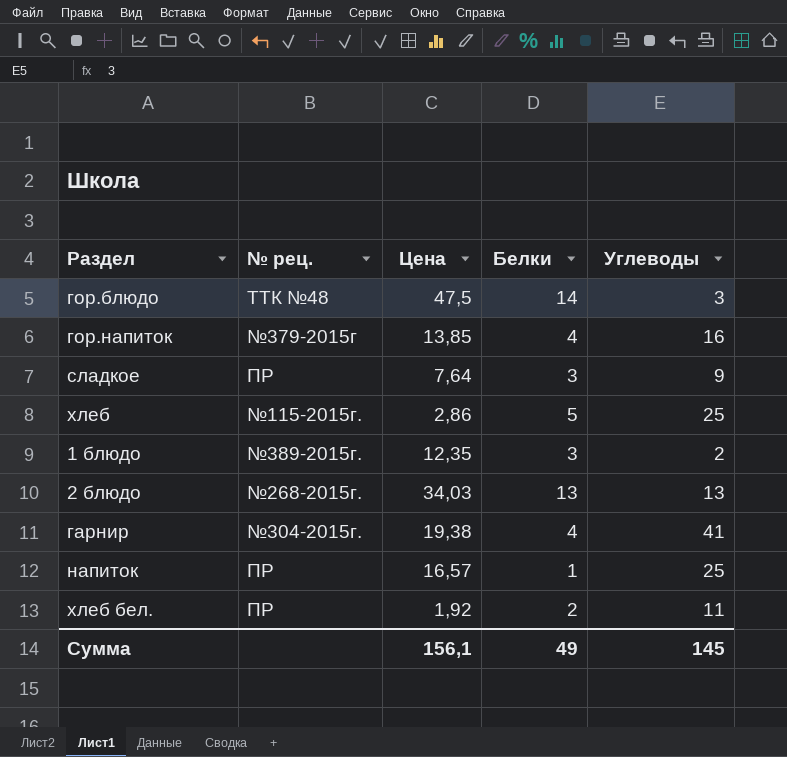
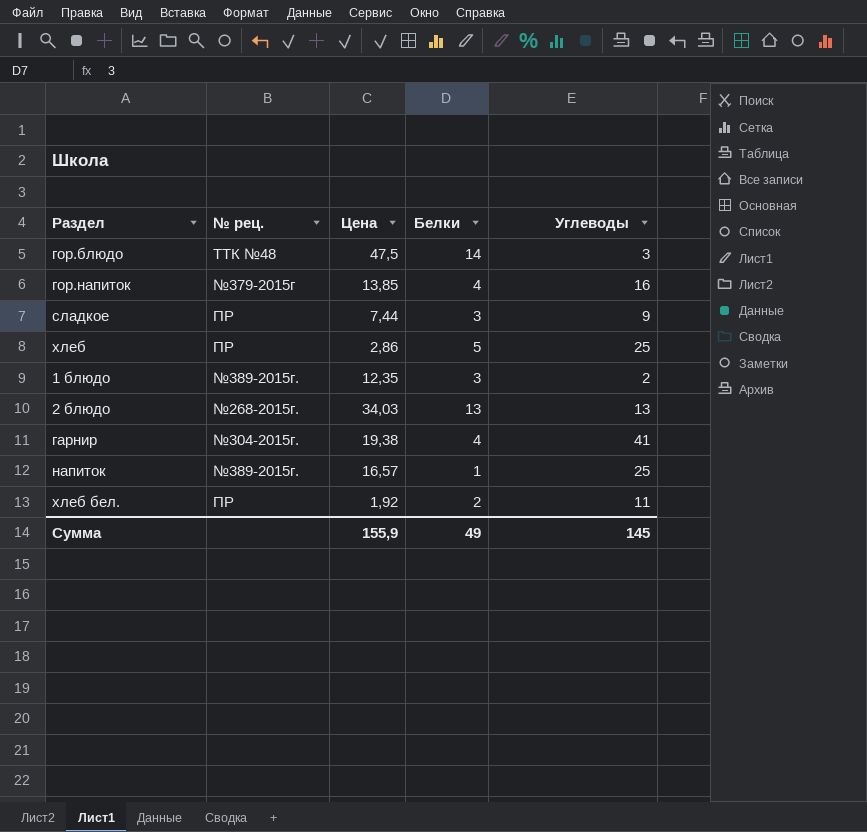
сладкое | Цена: 7,64 -> 7,44
хлеб | № рец.: №115-2015г. -> ПР
напиток | № рец.: ПР -> №389-2015г.
Сумма | Цена: 156,1 -> 155,9

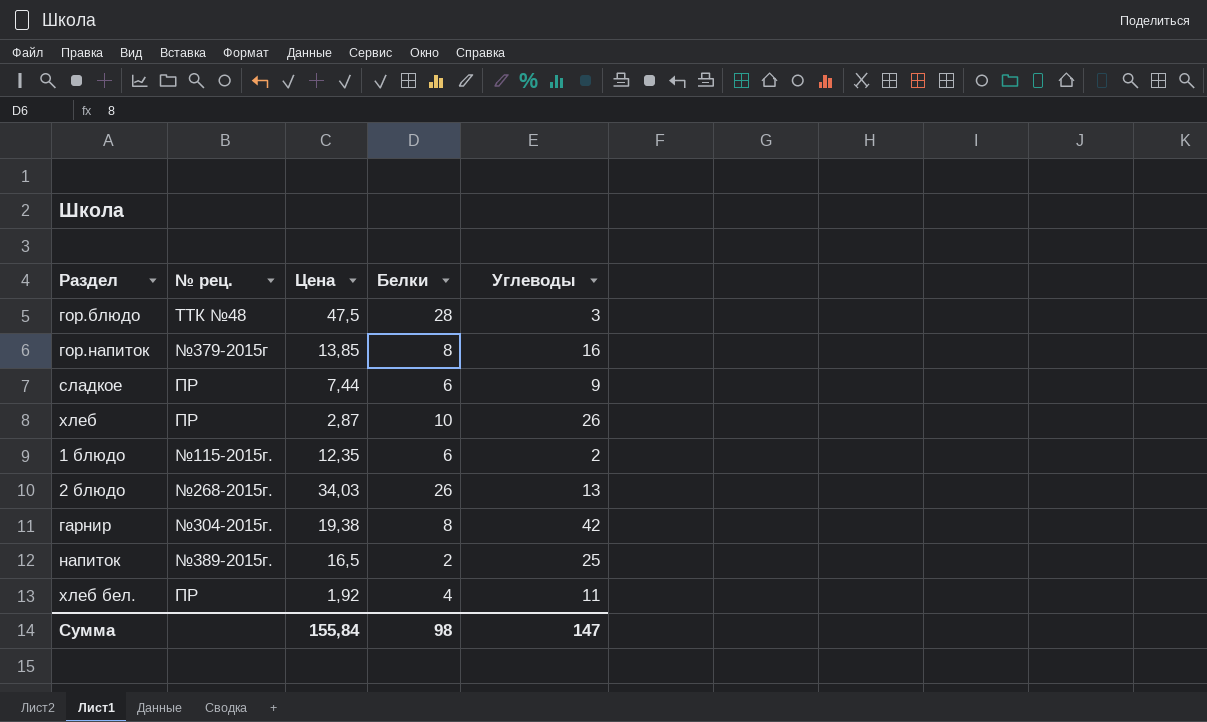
гор.блюдо | Белки: 14 -> 28
гор.напиток | Белки: 4 -> 8
сладкое | Белки: 3 -> 6
хлеб | Цена: 2,86 -> 2,87
хлеб | Белки: 5 -> 10
хлеб | Углеводы: 25 -> 26
1 блюдо | № рец.: №389-2015г. -> №115-2015г.
1 блюдо | Белки: 3 -> 6
2 блюдо | Белки: 13 -> 26
гарнир | Белки: 4 -> 8
гарнир | Углеводы: 41 -> 42
напиток | Цена: 16,57 -> 16,5
напиток | Белки: 1 -> 2
хлеб бел. | Белки: 2 -> 4
Сумма | Цена: 155,9 -> 155,84
Сумма | Белки: 49 -> 98
Сумма | Углеводы: 145 -> 147

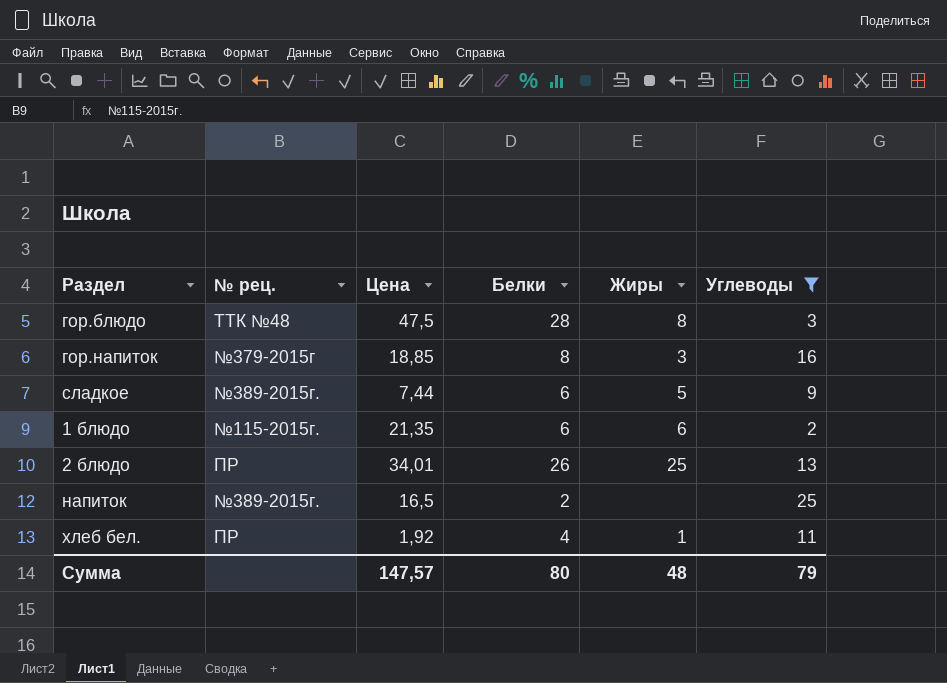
filter: none -> Углеводы <= 25
column Жиры | position: none -> 5
гор.напиток | Цена: 13,85 -> 18,85
сладкое | № рец.: ПР -> №389-2015г.
1 блюдо | Цена: 12,35 -> 21,35
2 блюдо | № рец.: №268-2015г. -> ПР
2 блюдо | Цена: 34,03 -> 34,01
Сумма | Цена: 155,84 -> 147,57
Сумма | Белки: 98 -> 80
Сумма | Углеводы: 147 -> 79

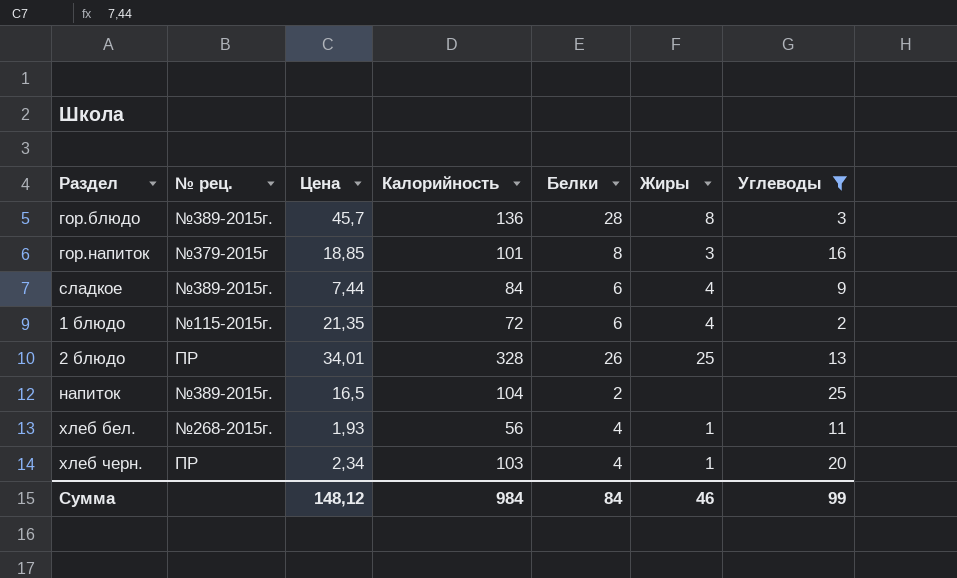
column Калорийность | position: none -> 4
гор.блюдо | № рец.: ТТК №48 -> №389-2015г.
гор.блюдо | Цена: 47,5 -> 45,7
сладкое | Жиры: 5 -> 4
1 блюдо | Жиры: 6 -> 4
хлеб бел. | № рец.: ПР -> №268-2015г.
хлеб бел. | Цена: 1,92 -> 1,93
row хлеб черн.: none -> ПР | 2,34 | 103 | 4 | 1 | 20
Сумма | Цена: 147,57 -> 148,12
Сумма | Белки: 80 -> 84
Сумма | Жиры: 48 -> 46
Сумма | Углеводы: 79 -> 99

